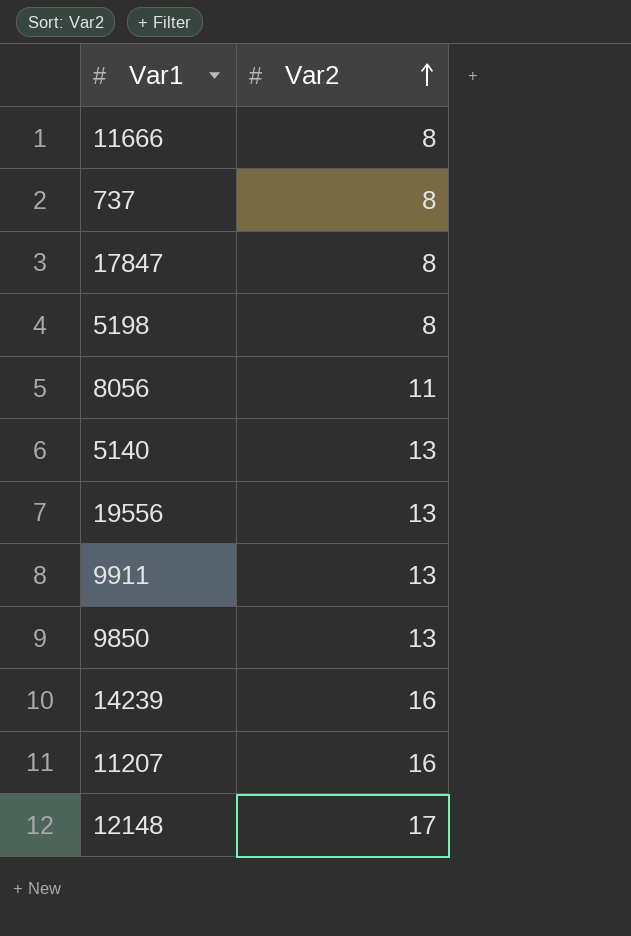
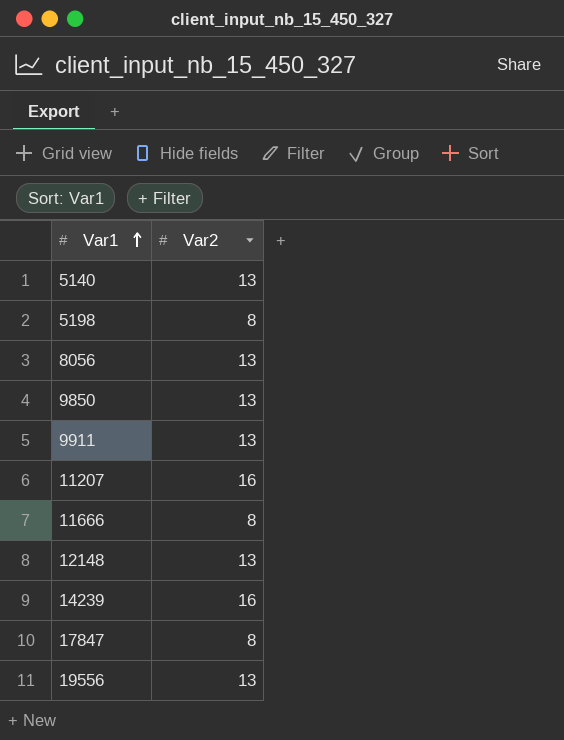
row order: Var2 ascending -> Var1 ascending
row 737: 8 -> none
8056 | Var2: 11 -> 13
12148 | Var2: 17 -> 13

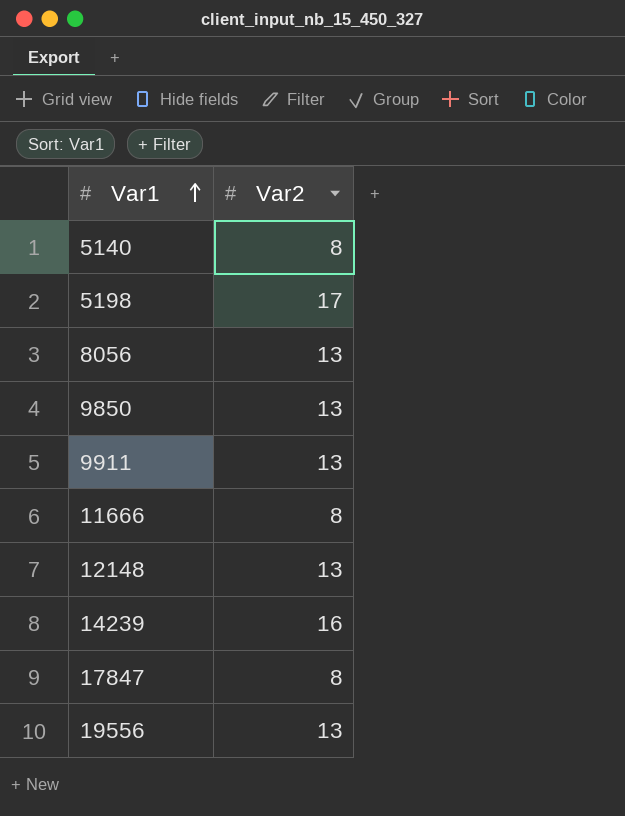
row 11207: 16 -> none
5140 | Var2: 13 -> 8
5198 | Var2: 8 -> 17

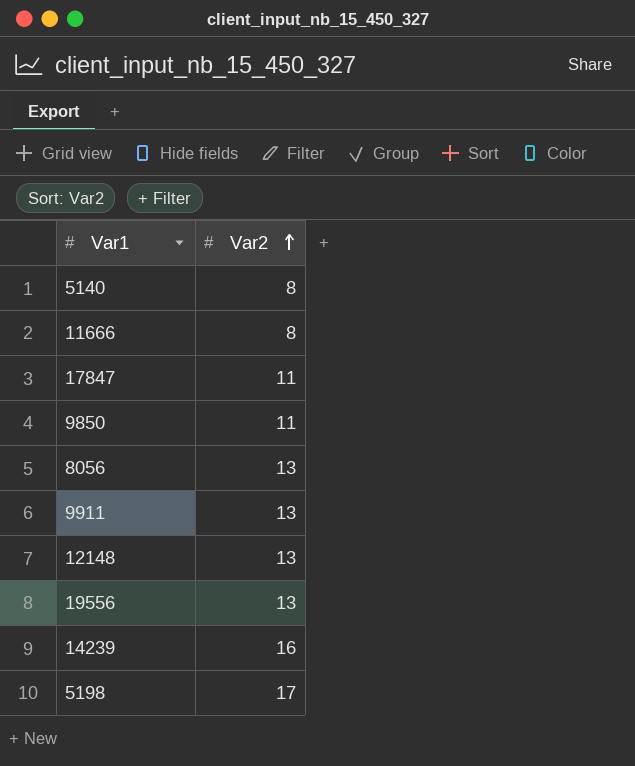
row order: Var1 ascending -> Var2 ascending
17847 | Var2: 8 -> 11
9850 | Var2: 13 -> 11

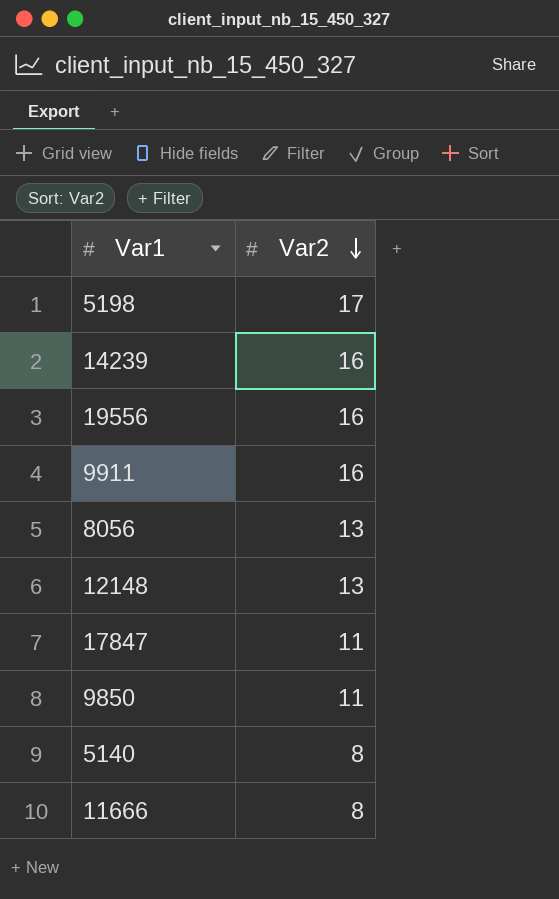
row order: Var2 ascending -> Var2 descending
19556 | Var2: 13 -> 16
9911 | Var2: 13 -> 16

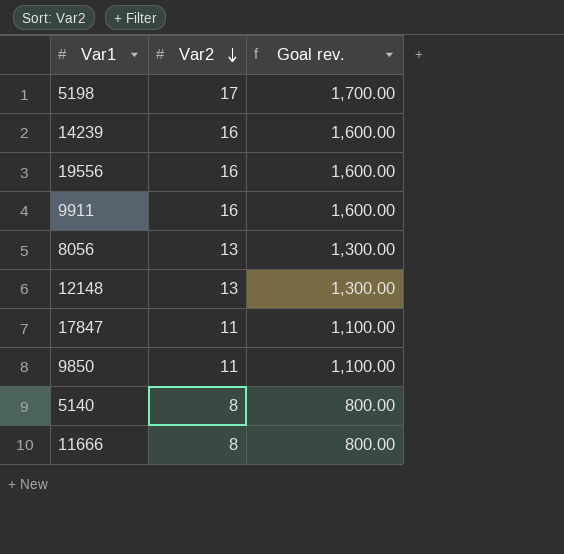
column Goal rev. | formula: none -> [Var2] * 100

